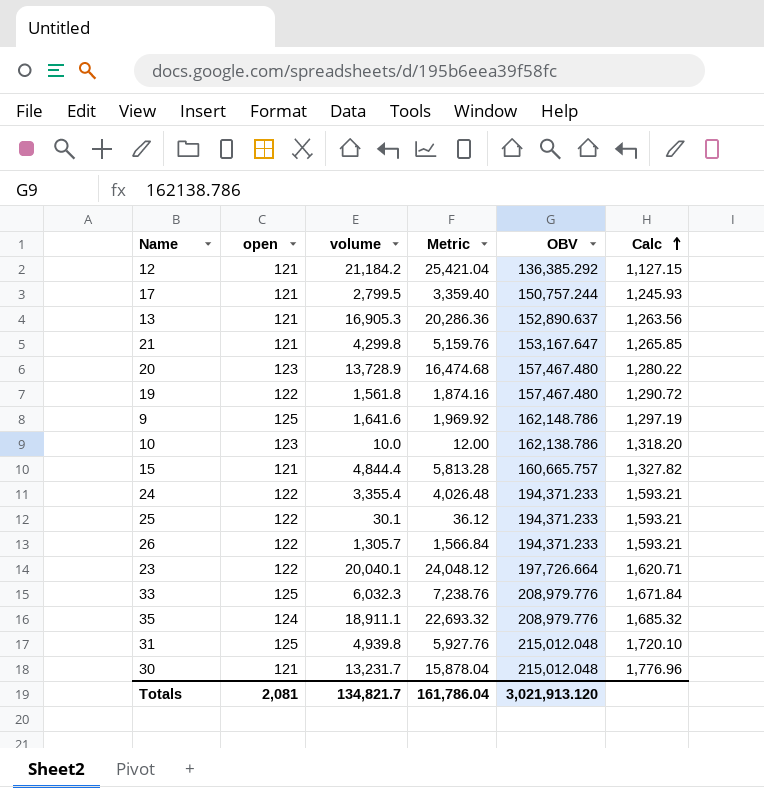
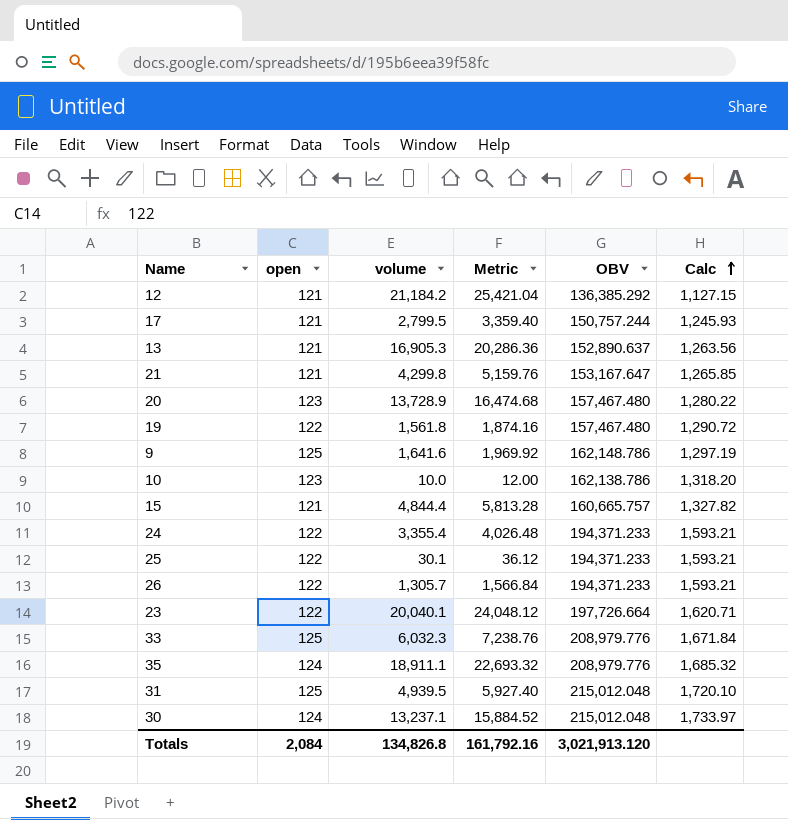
31 | volume: 4,939.8 -> 4,939.5
31 | Metric: 5,927.76 -> 5,927.40
30 | open: 121 -> 124
30 | volume: 13,231.7 -> 13,237.1
30 | Metric: 15,878.04 -> 15,884.52
30 | Calc: 1,776.96 -> 1,733.97
Totals | open: 2,081 -> 2,084
Totals | volume: 134,821.7 -> 134,826.8
Totals | Metric: 161,786.04 -> 161,792.16

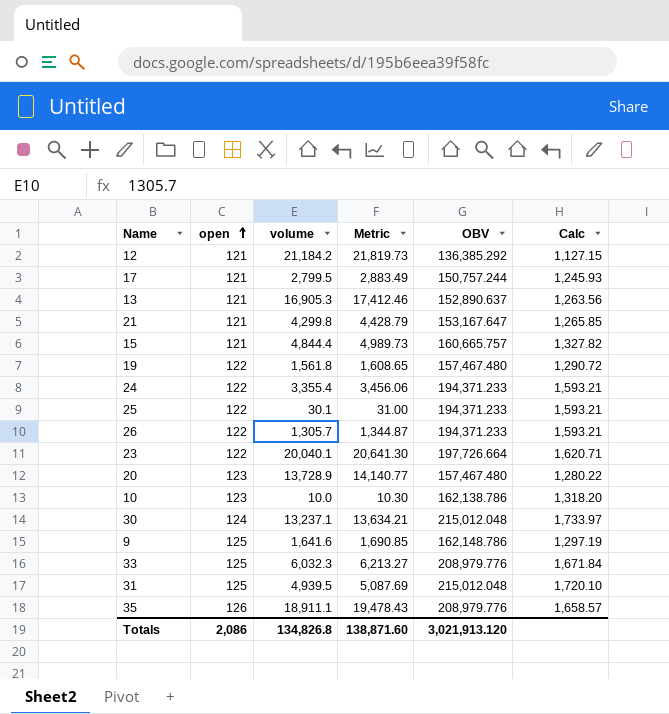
row order: Calc ascending -> open ascending
column Metric | formula: [volume] * 1.2 -> [volume] * 1.03
35 | open: 124 -> 126
35 | Calc: 1,685.32 -> 1,658.57
Totals | open: 2,084 -> 2,086
Totals | Metric: 161,792.16 -> 138,871.60

